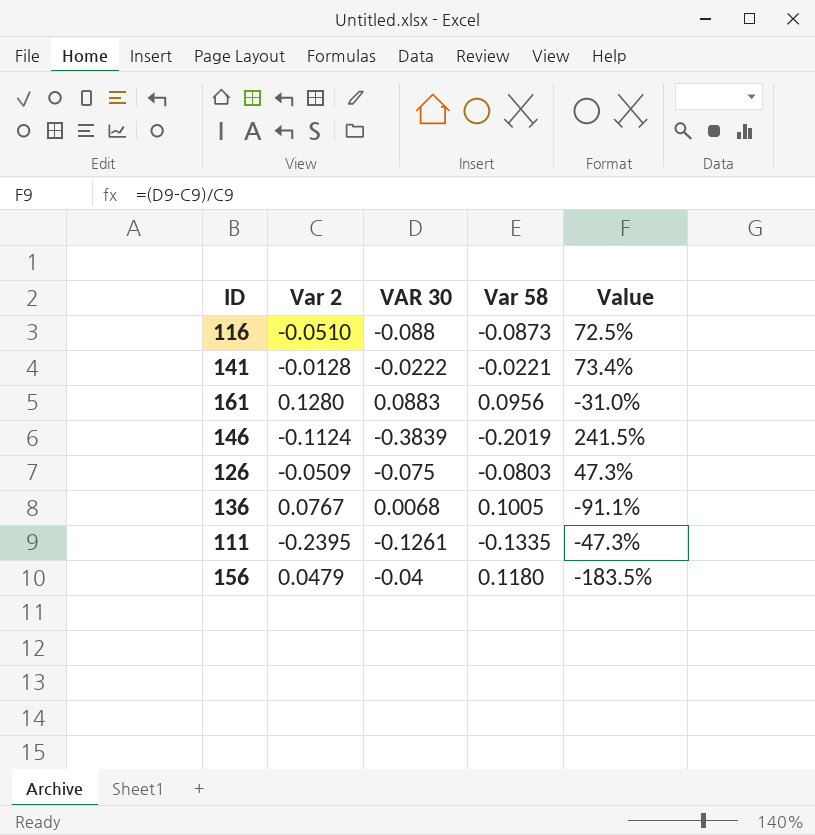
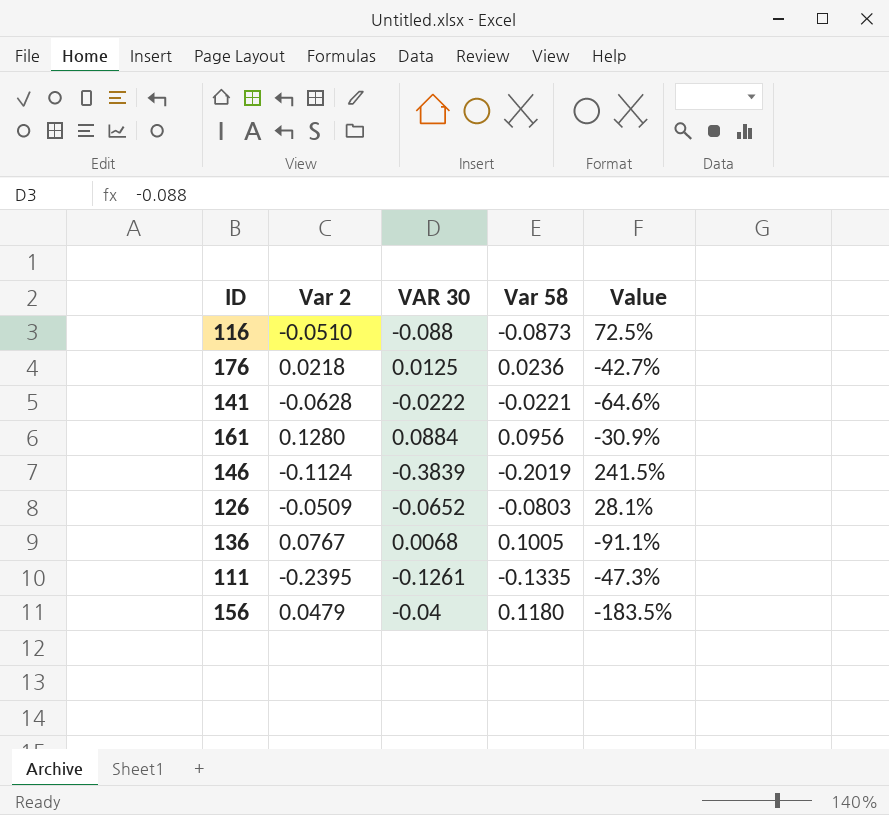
row 176: none -> 0.0218 | 0.0125 | 0.0236 | -42.7%
141 | Var 2: -0.0128 -> -0.0628
141 | Value: 73.4% -> -64.6%
161 | VAR 30: 0.0883 -> 0.0884
161 | Value: -31.0% -> -30.9%
126 | VAR 30: -0.075 -> -0.0652
126 | Value: 47.3% -> 28.1%

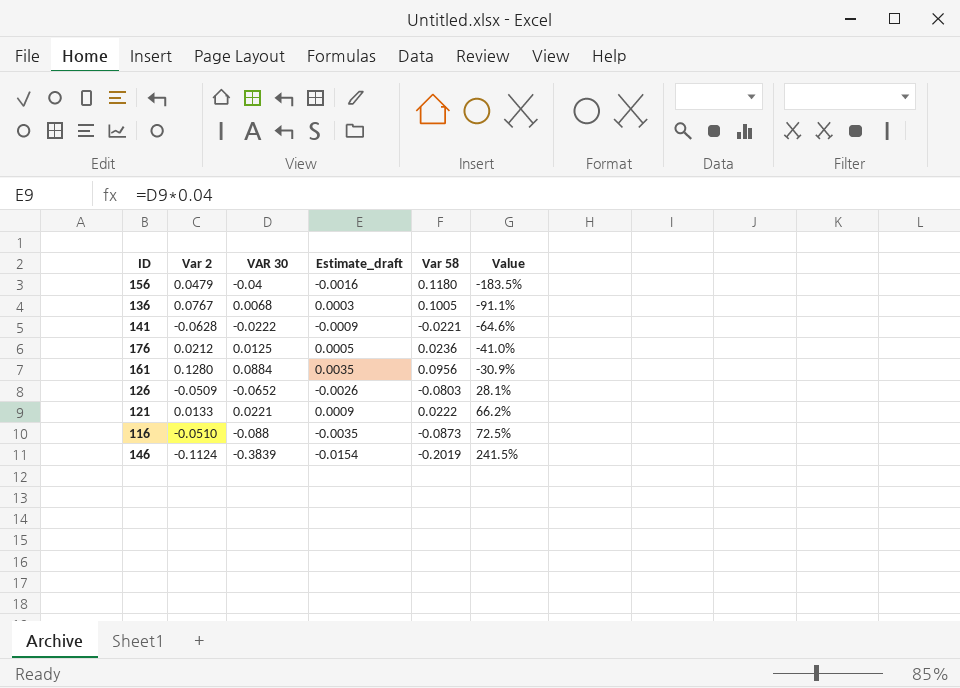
row order: none -> Value ascending
column Estimate_draft | formula: none -> [VAR 30] * 0.04
row 111: -0.2395 | -0.1261 | -0.1335 | -47.3% -> none
176 | Var 2: 0.0218 -> 0.0212
176 | Value: -42.7% -> -41.0%
row 121: none -> 0.0133 | 0.0221 | 0.0009 | 0.0222 | 66.2%

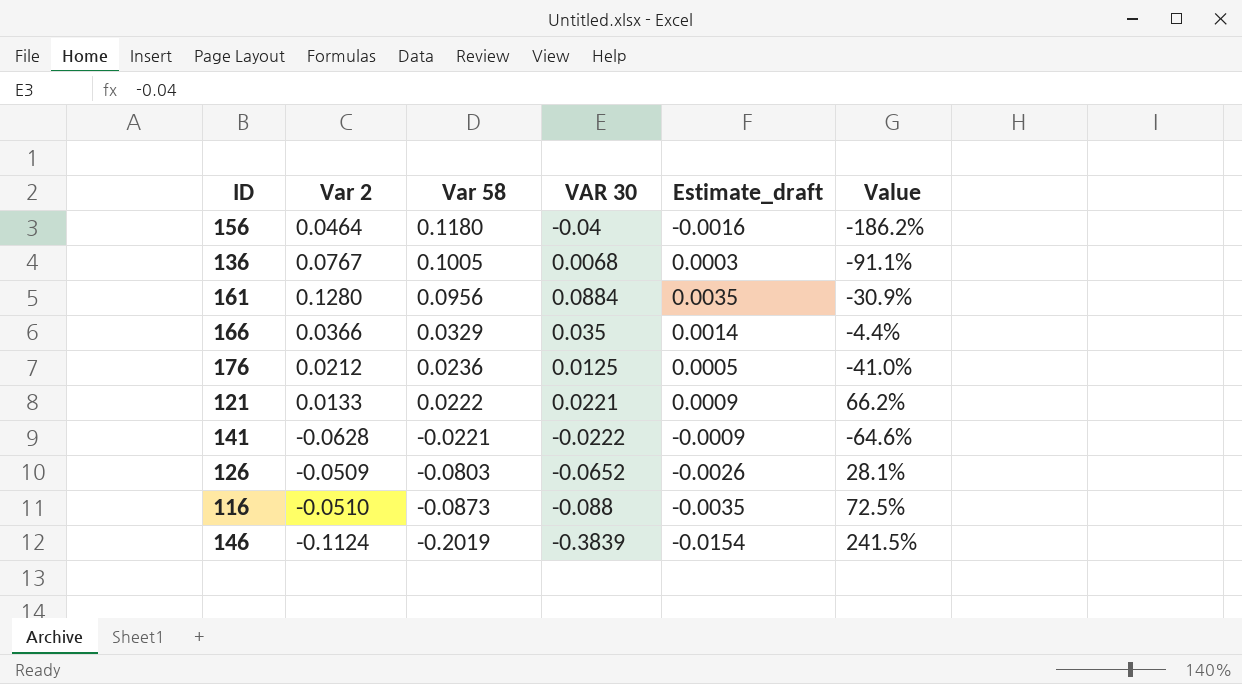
row order: Value ascending -> Var 58 descending
column Var 58 | position: 5 -> 3
156 | Var 2: 0.0479 -> 0.0464
156 | Value: -183.5% -> -186.2%
row 166: none -> 0.0366 | 0.0329 | 0.035 | 0.0014 | -4.4%

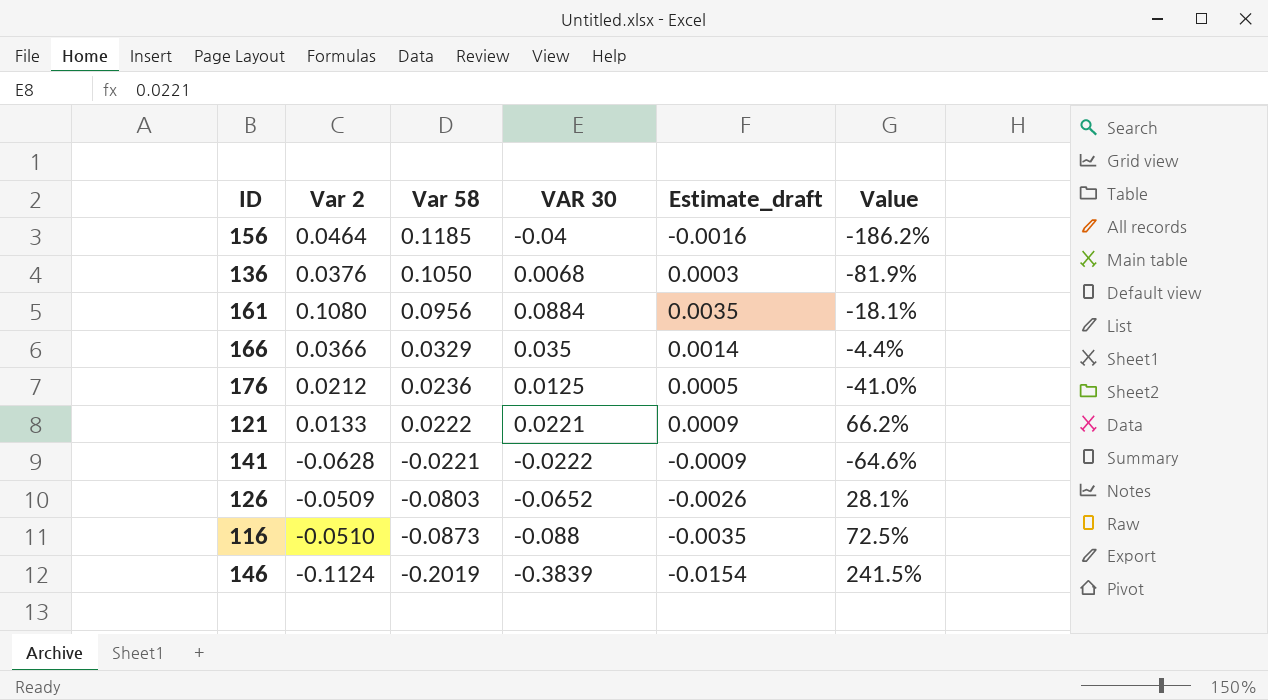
156 | Var 58: 0.1180 -> 0.1185
136 | Var 2: 0.0767 -> 0.0376
136 | Var 58: 0.1005 -> 0.1050
136 | Value: -91.1% -> -81.9%
161 | Var 2: 0.1280 -> 0.1080
161 | Value: -30.9% -> -18.1%

